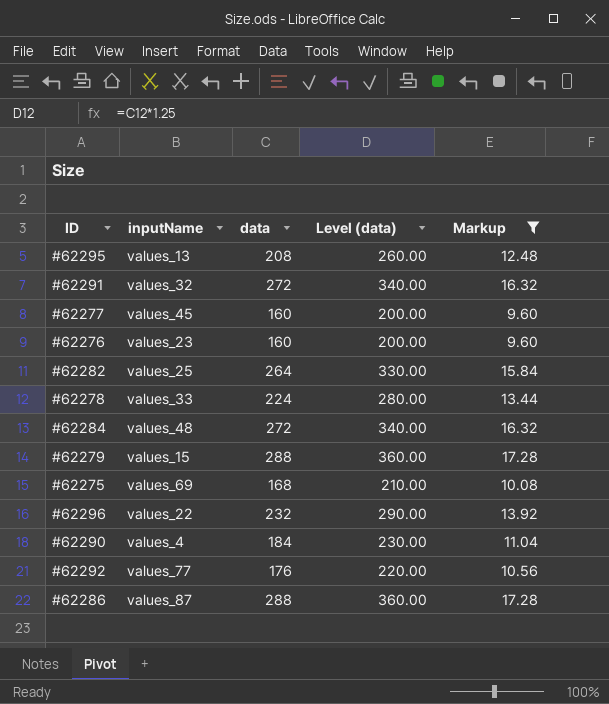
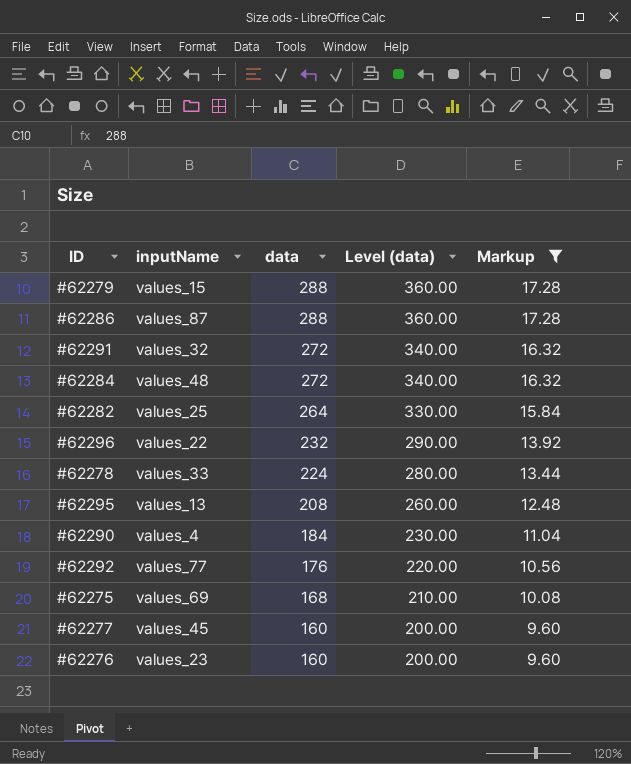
row order: none -> data descending

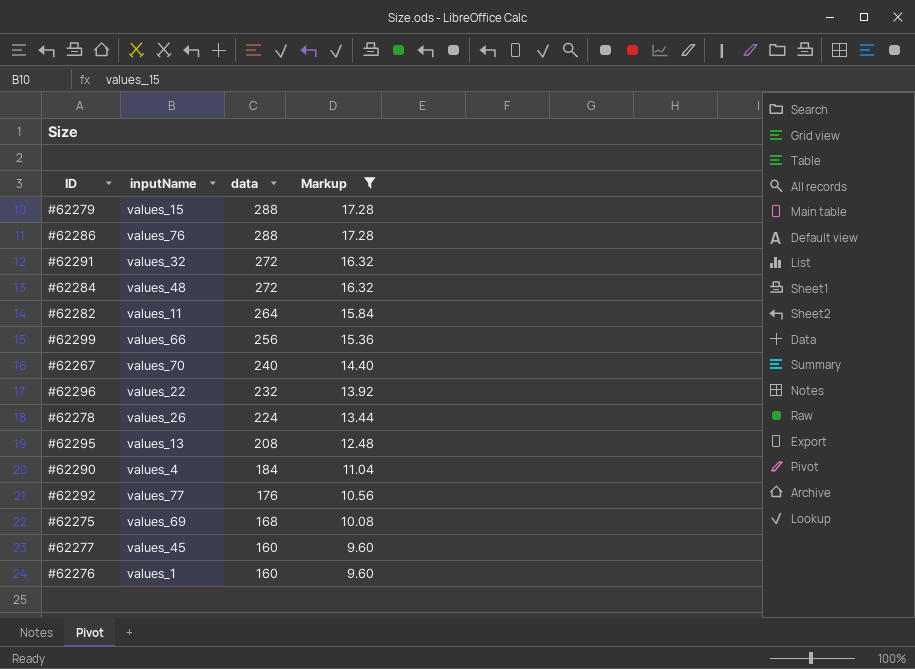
column Level (data) | formula: [data] * 1.25 -> none
#62286 | inputName: values_87 -> values_76
#62282 | inputName: values_25 -> values_11
row #62299: none -> values_66 | 256 | 15.36
row #62267: none -> values_70 | 240 | 14.40
#62278 | inputName: values_33 -> values_26
#62276 | inputName: values_23 -> values_1

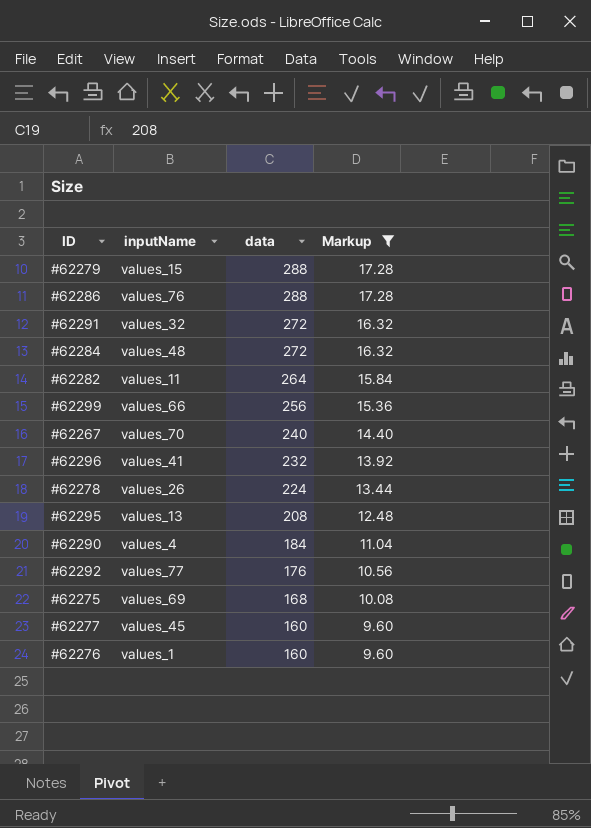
#62296 | inputName: values_22 -> values_41

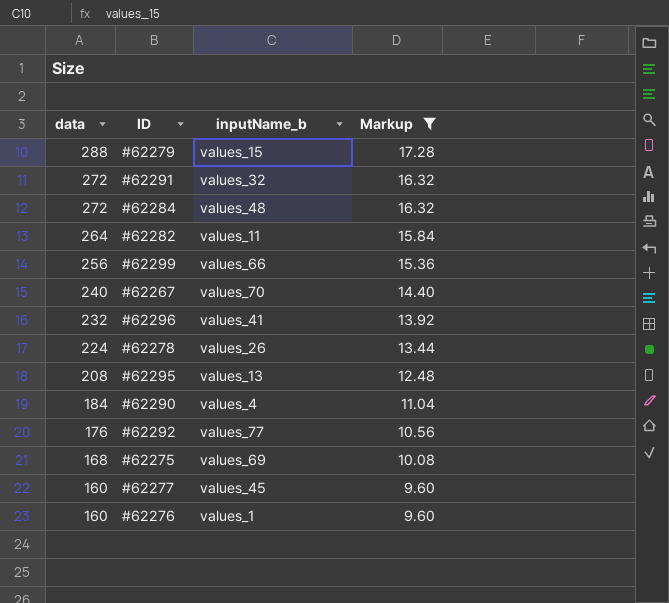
column data | position: 3 -> 1
column name: inputName -> inputName_b
row #62286: values_76 | 288 | 17.28 -> none

